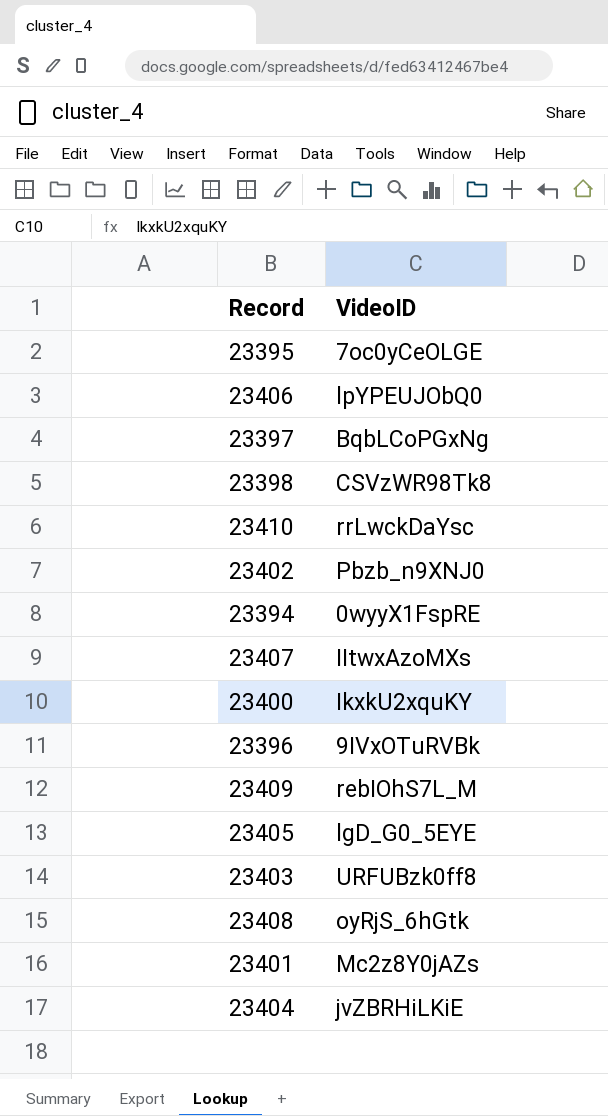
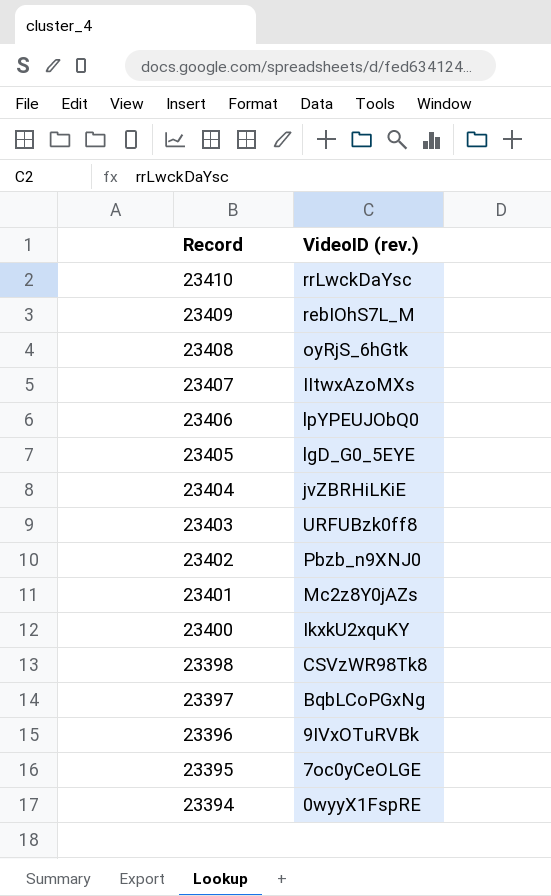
row order: none -> Record descending
column name: VideoID -> VideoID (rev.)

